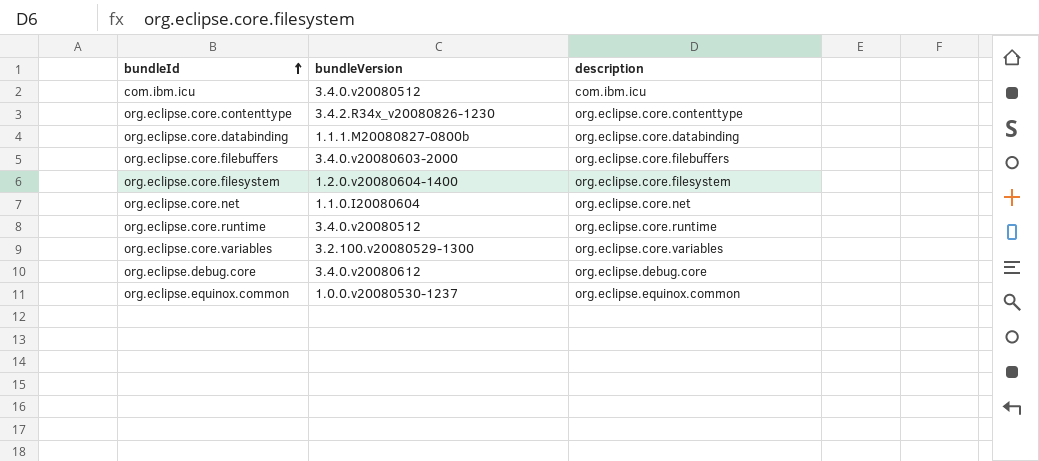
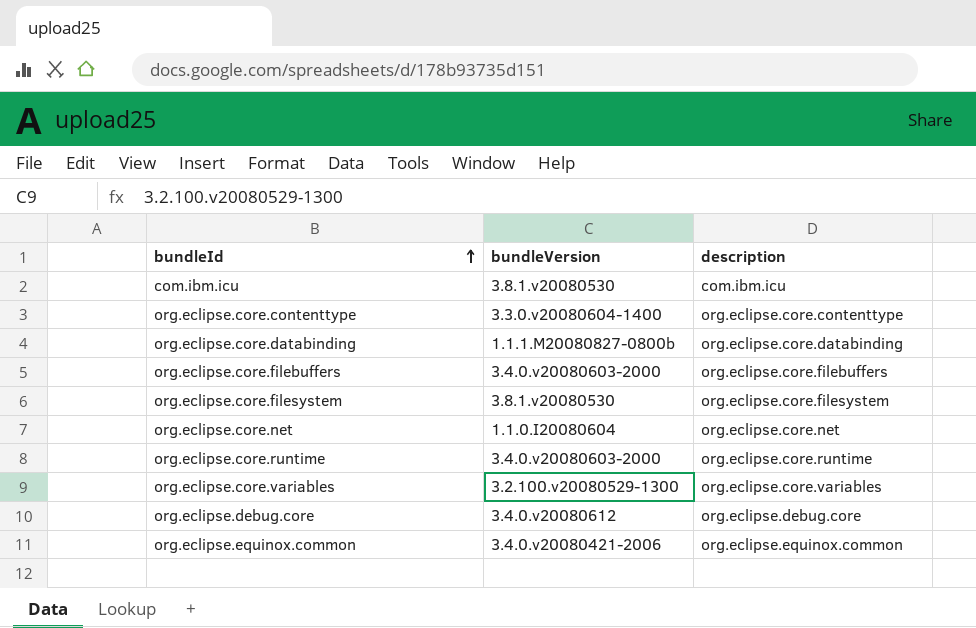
com.ibm.icu | bundleVersion: 3.4.0.v20080512 -> 3.8.1.v20080530
org.eclipse.core.contenttype | bundleVersion: 3.4.2.R34x_v20080826-1230 -> 3.3.0.v20080604-1400
org.eclipse.core.filesystem | bundleVersion: 1.2.0.v20080604-1400 -> 3.8.1.v20080530
org.eclipse.core.runtime | bundleVersion: 3.4.0.v20080512 -> 3.4.0.v20080603-2000
org.eclipse.equinox.common | bundleVersion: 1.0.0.v20080530-1237 -> 3.4.0.v20080421-2006

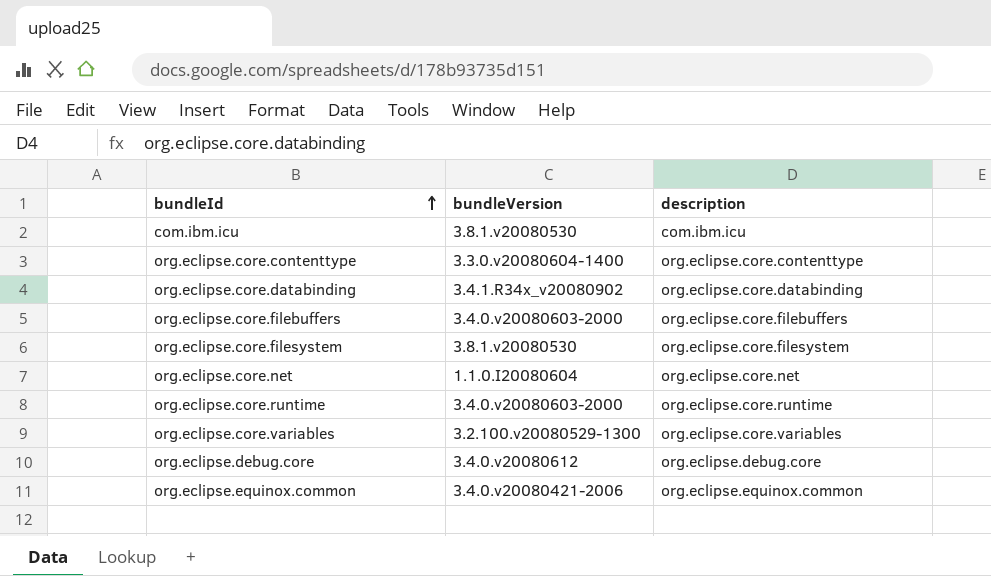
org.eclipse.core.databinding | bundleVersion: 1.1.1.M20080827-0800b -> 3.4.1.R34x_v20080902

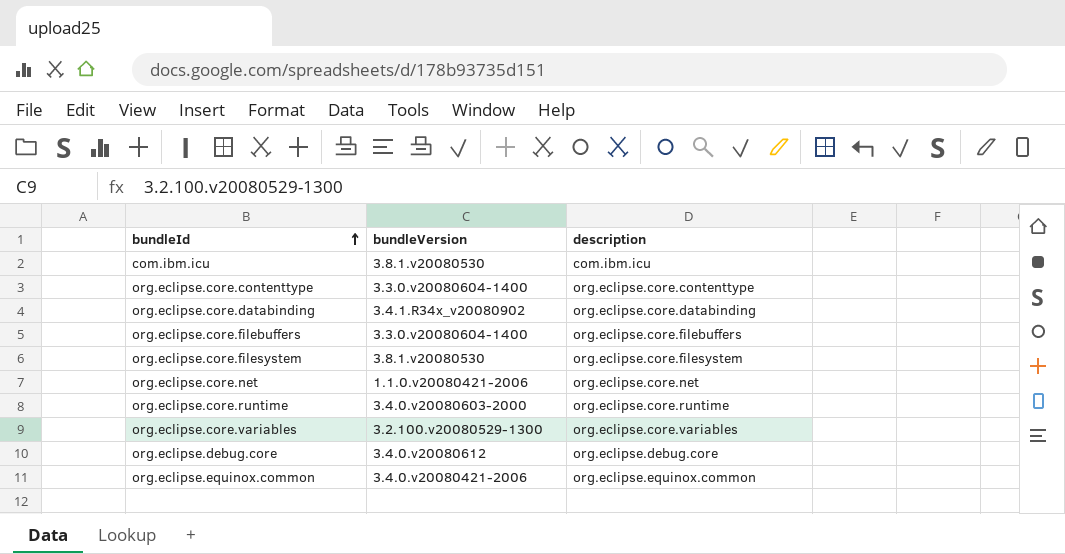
org.eclipse.core.filebuffers | bundleVersion: 3.4.0.v20080603-2000 -> 3.3.0.v20080604-1400
org.eclipse.core.net | bundleVersion: 1.1.0.I20080604 -> 1.1.0.v20080421-2006

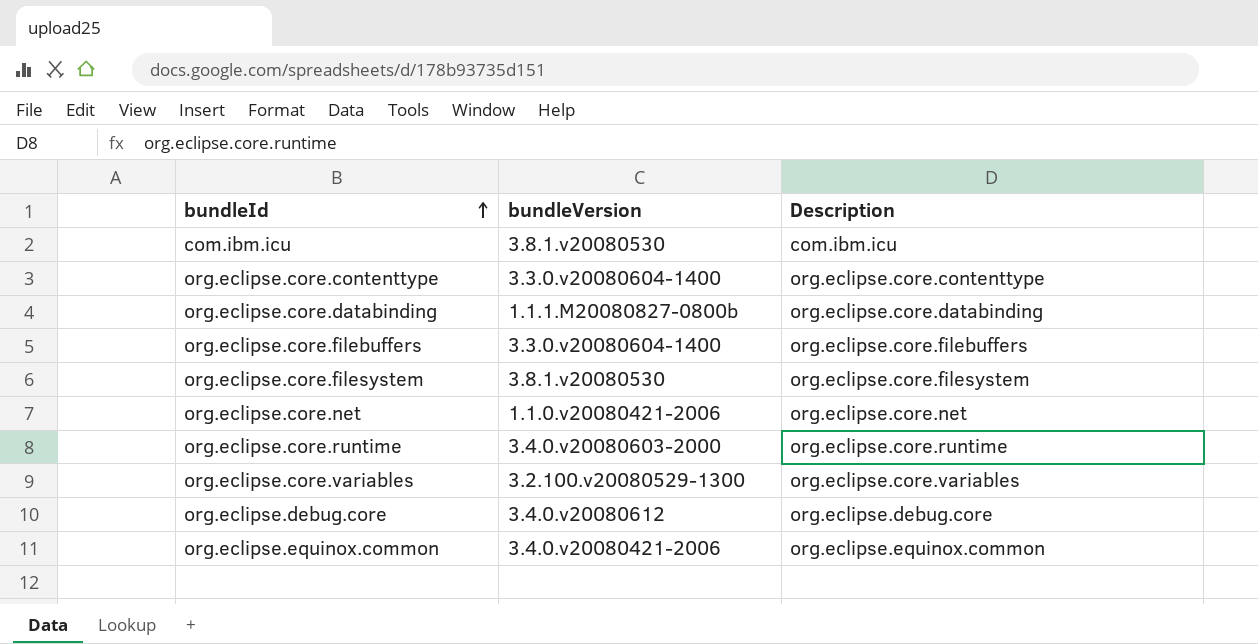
column name: description -> Description
org.eclipse.core.databinding | bundleVersion: 3.4.1.R34x_v20080902 -> 1.1.1.M20080827-0800b

